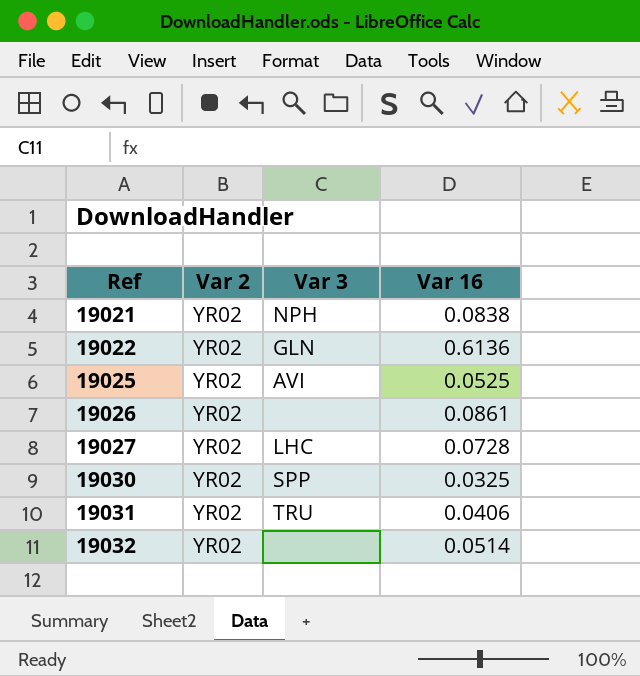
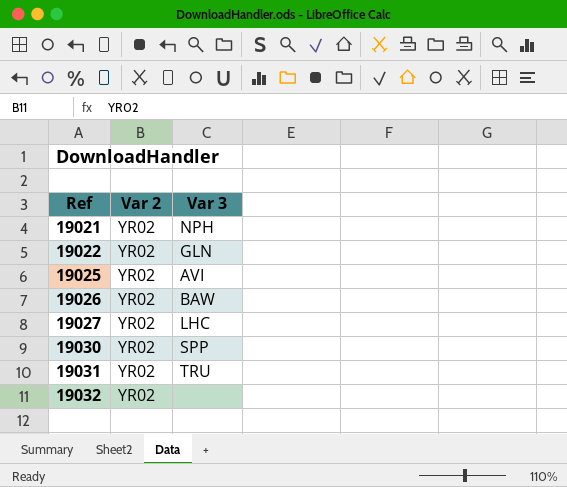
column Var 16 | position: 4 -> none
19026 | Var 3: none -> BAW

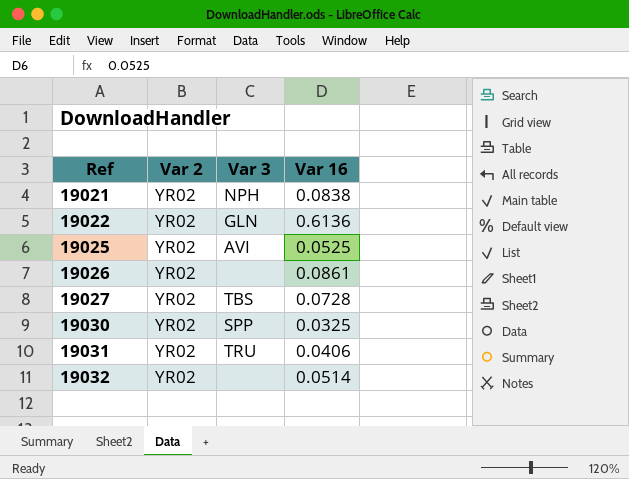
column Var 16 | position: none -> 4
19026 | Var 3: BAW -> none
19027 | Var 3: LHC -> TBS

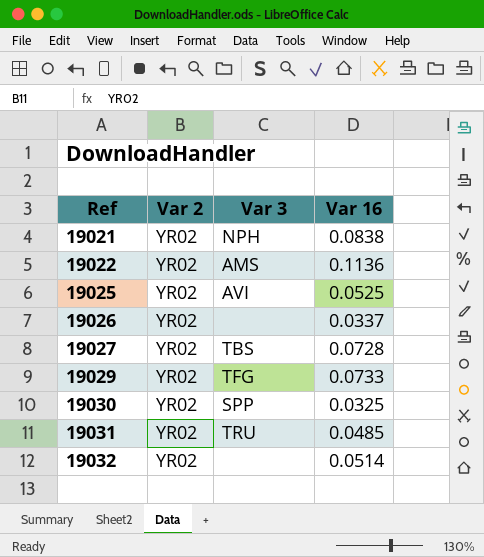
19022 | Var 3: GLN -> AMS
19022 | Var 16: 0.6136 -> 0.1136
19026 | Var 16: 0.0861 -> 0.0337
row 19029: none -> YR02 | TFG | 0.0733
19031 | Var 16: 0.0406 -> 0.0485

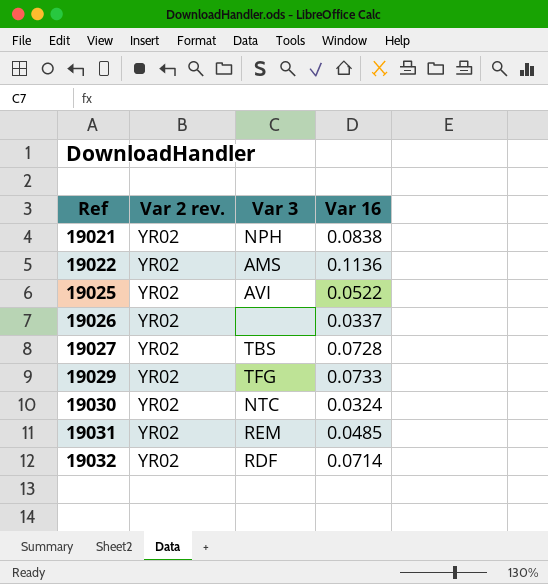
column name: Var 2 -> Var 2 rev.
19025 | Var 16: 0.0525 -> 0.0522
19030 | Var 3: SPP -> NTC
19030 | Var 16: 0.0325 -> 0.0324
19031 | Var 3: TRU -> REM
19032 | Var 3: none -> RDF
19032 | Var 16: 0.0514 -> 0.0714

